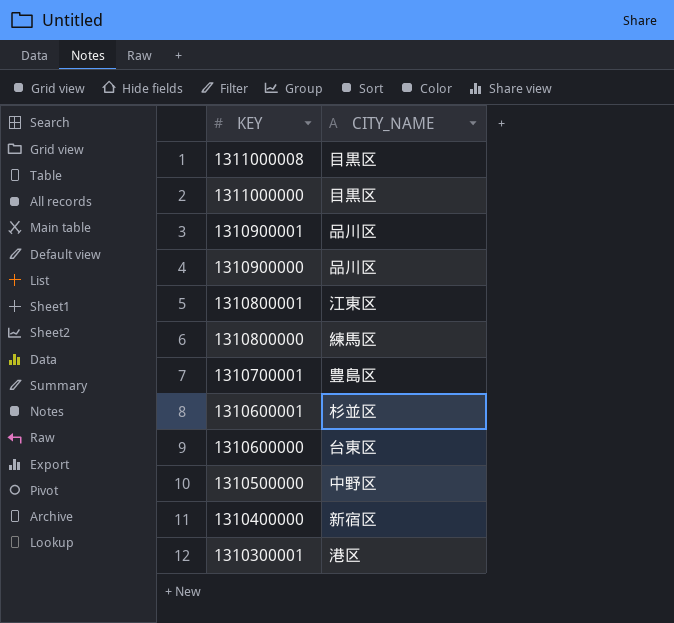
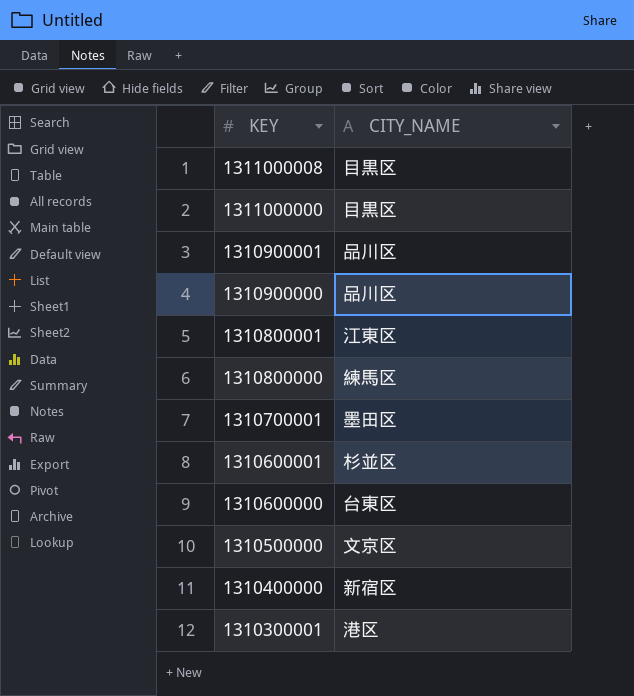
1310700001 | CITY_NAME: 豊島区 -> 墨田区
1310500000 | CITY_NAME: 中野区 -> 文京区

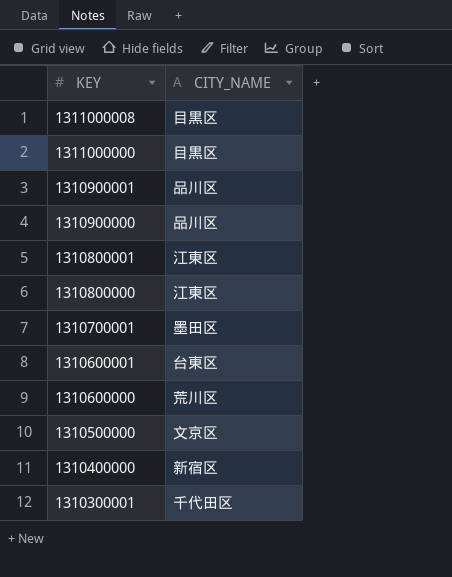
1310800000 | CITY_NAME: 練馬区 -> 江東区
1310600001 | CITY_NAME: 杉並区 -> 台東区
1310600000 | CITY_NAME: 台東区 -> 荒川区
1310300001 | CITY_NAME: 港区 -> 千代田区

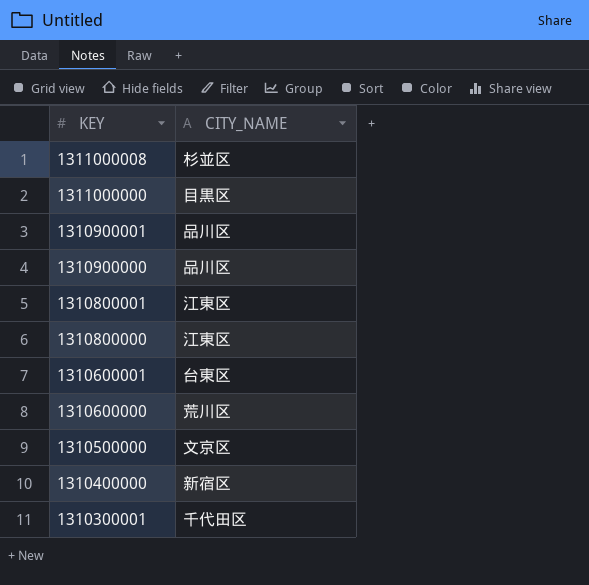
row 1310700001: 墨田区 -> none
1311000008 | CITY_NAME: 目黒区 -> 杉並区

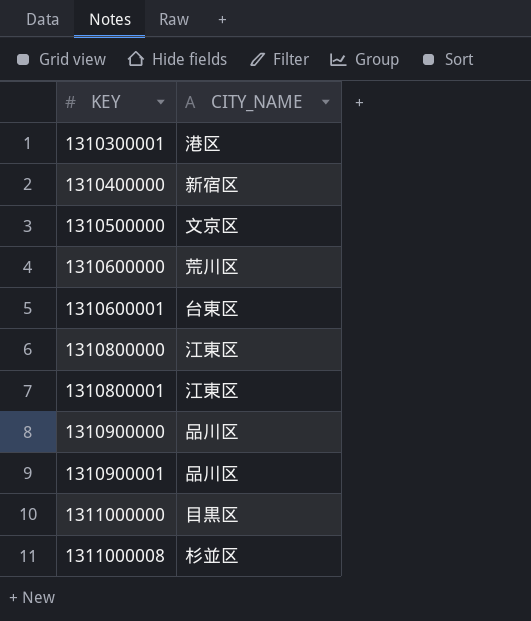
row order: KEY descending -> KEY ascending
1310300001 | CITY_NAME: 千代田区 -> 港区

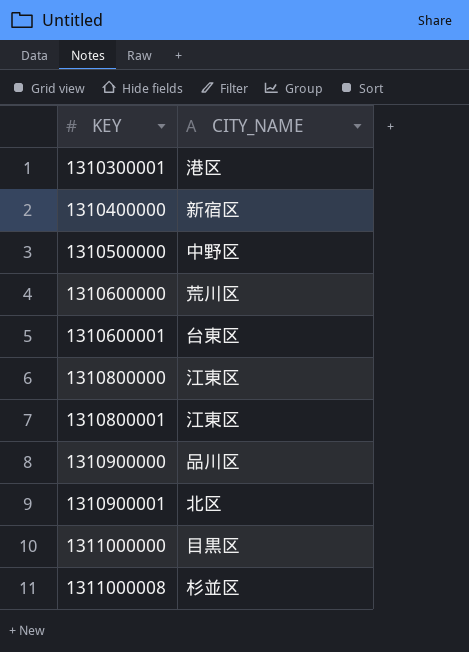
1310500000 | CITY_NAME: 文京区 -> 中野区
1310900001 | CITY_NAME: 品川区 -> 北区

